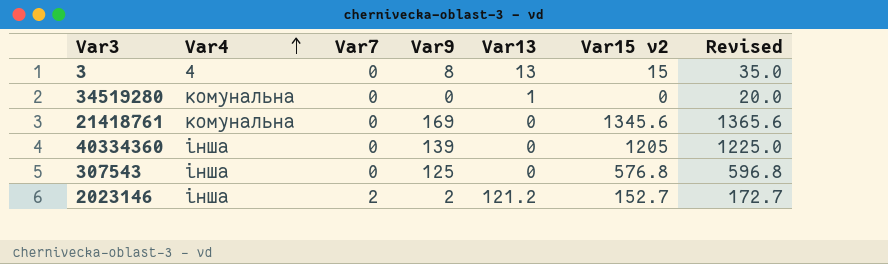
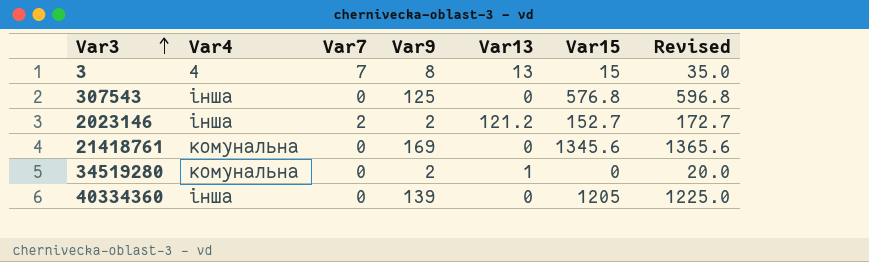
row order: Var4 ascending -> Var3 ascending
column name: Var15 v2 -> Var15
3 | Var7: 0 -> 7
34519280 | Var9: 0 -> 2

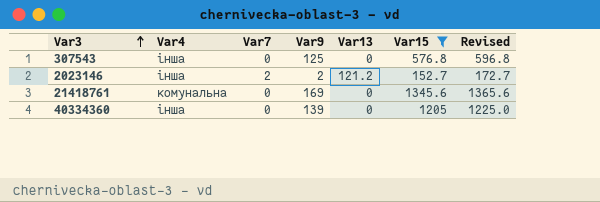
filter: none -> Var15 >= 152.7

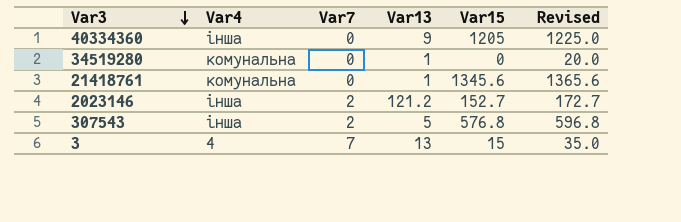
filter: Var15 >= 152.7 -> none
row order: Var3 ascending -> Var3 descending
column Var9 | position: 4 -> none
40334360 | Var13: 0 -> 9
21418761 | Var13: 0 -> 1
307543 | Var7: 0 -> 2
307543 | Var13: 0 -> 5

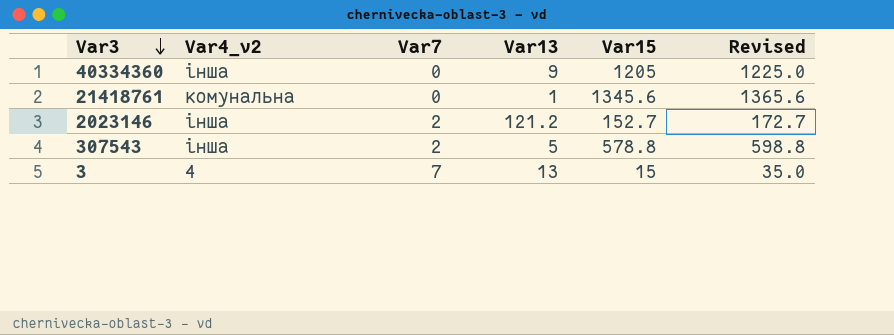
column name: Var4 -> Var4_v2
row 34519280: комунальна | 0 | 1 | 0 | 20.0 -> none
307543 | Var15: 576.8 -> 578.8
307543 | Revised: 596.8 -> 598.8

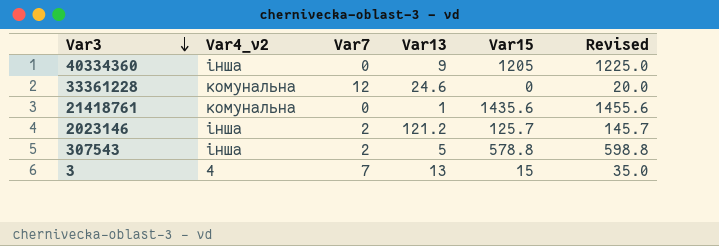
row 33361228: none -> комунальна | 12 | 24.6 | 0 | 20.0
21418761 | Var15: 1345.6 -> 1435.6
21418761 | Revised: 1365.6 -> 1455.6
2023146 | Var15: 152.7 -> 125.7
2023146 | Revised: 172.7 -> 145.7

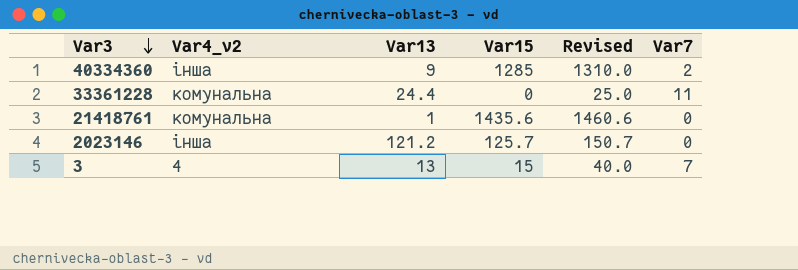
column Revised | formula: [Var15] + 20 -> [Var15] + 25
column Var7 | position: 3 -> 6
row 307543: інша | 2 | 5 | 578.8 | 598.8 -> none
40334360 | Var15: 1205 -> 1285
40334360 | Var7: 0 -> 2
33361228 | Var13: 24.6 -> 24.4
33361228 | Var7: 12 -> 11
2023146 | Var7: 2 -> 0

